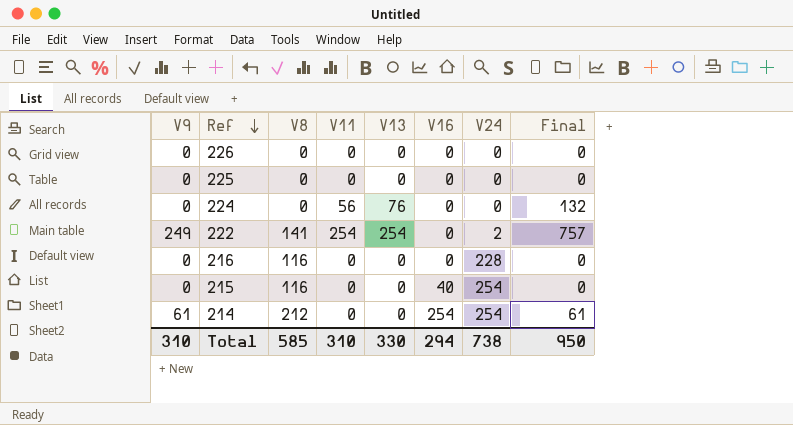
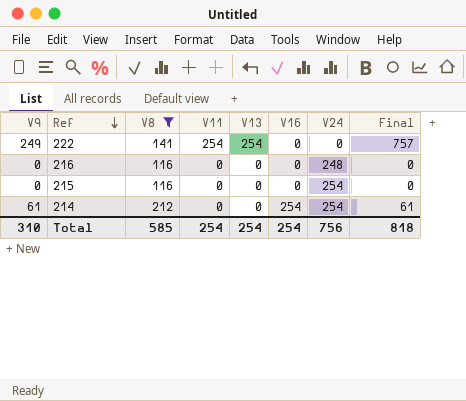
filter: none -> V8 != 0
222 | V24: 2 -> 0
216 | V24: 228 -> 248
215 | V16: 40 -> 0
Total | V11: 310 -> 254
Total | V13: 330 -> 254
Total | V16: 294 -> 254
Total | V24: 738 -> 756
Total | Final: 950 -> 818

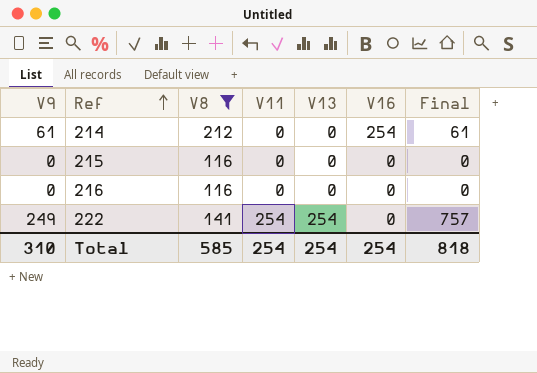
row order: Ref descending -> Ref ascending
column V24 | position: 7 -> none

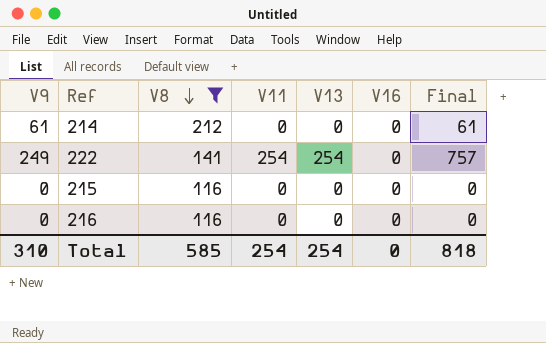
row order: Ref ascending -> V8 descending
214 | V16: 254 -> 0
Total | V16: 254 -> 0

